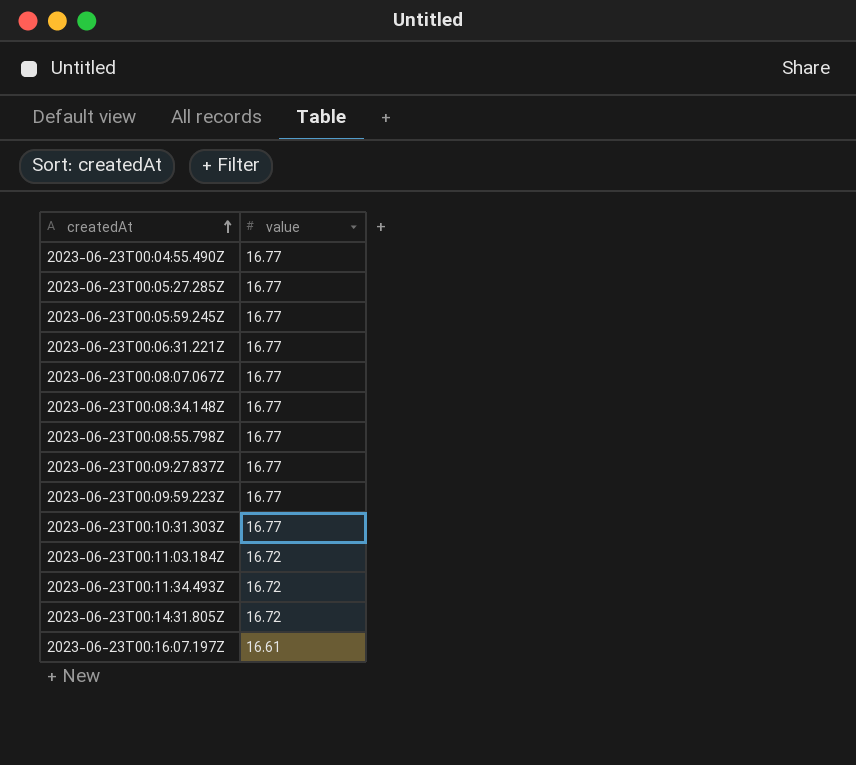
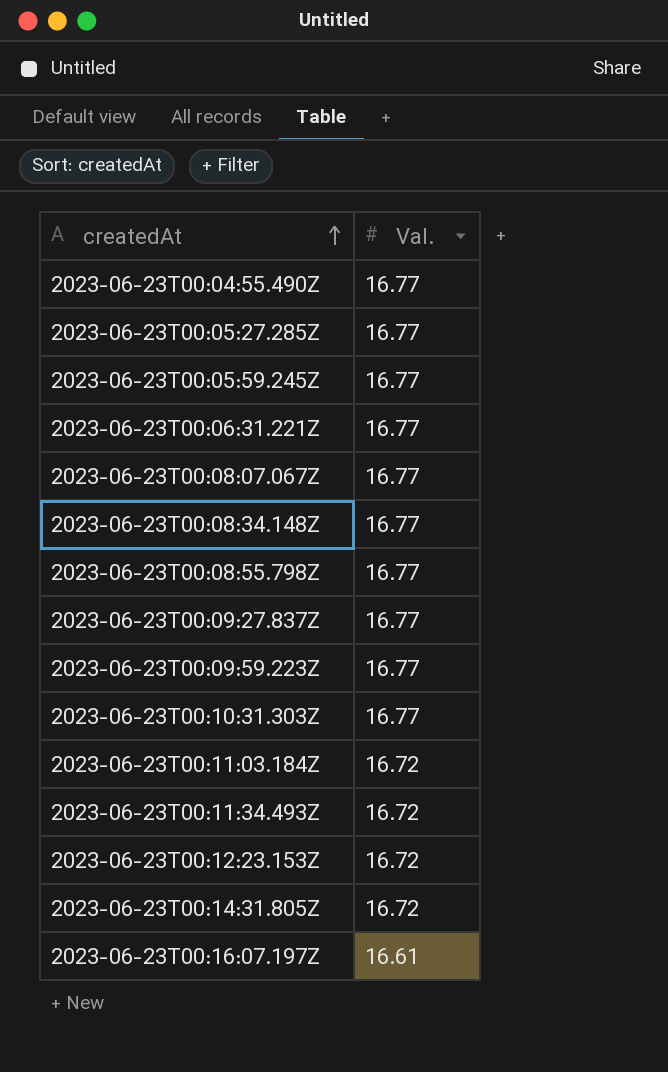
column name: value -> Val.
row 2023-06-23T00:12:23.153Z: none -> 16.72

